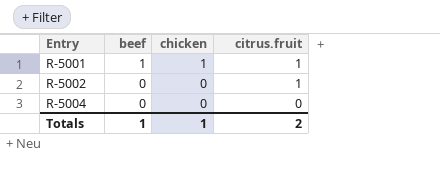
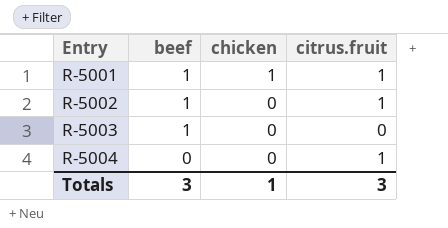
R-5002 | beef: 0 -> 1
row R-5003: none -> 1 | 0 | 0
R-5004 | citrus.fruit: 0 -> 1
Totals | beef: 1 -> 3
Totals | citrus.fruit: 2 -> 3

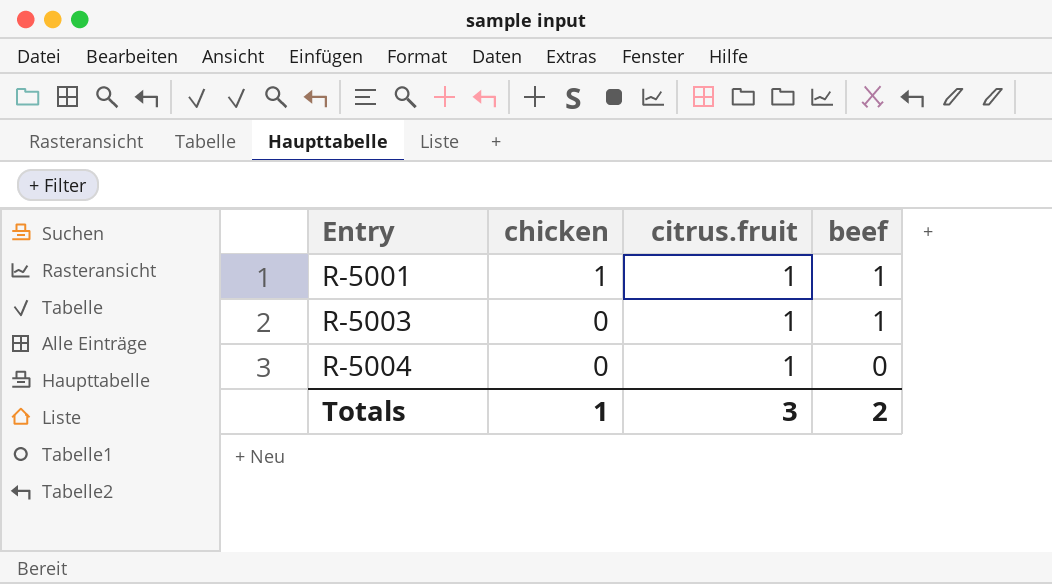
column beef | position: 2 -> 4
row R-5002: 1 | 0 | 1 -> none
R-5003 | citrus.fruit: 0 -> 1
Totals | beef: 3 -> 2

